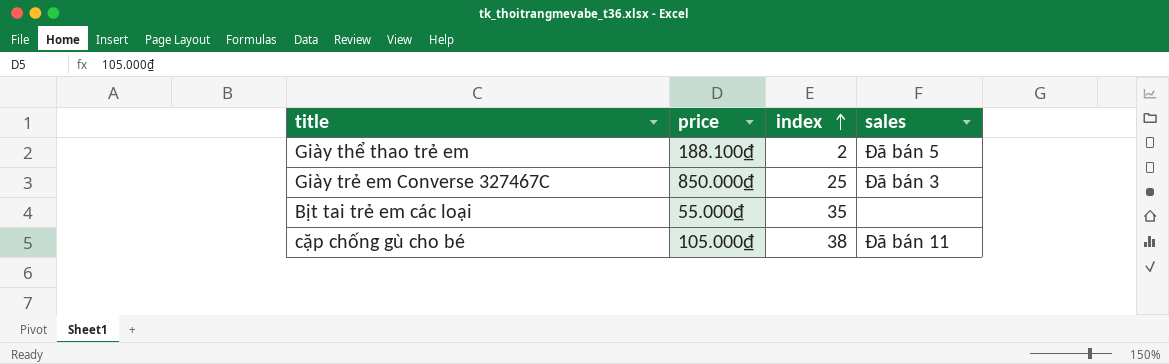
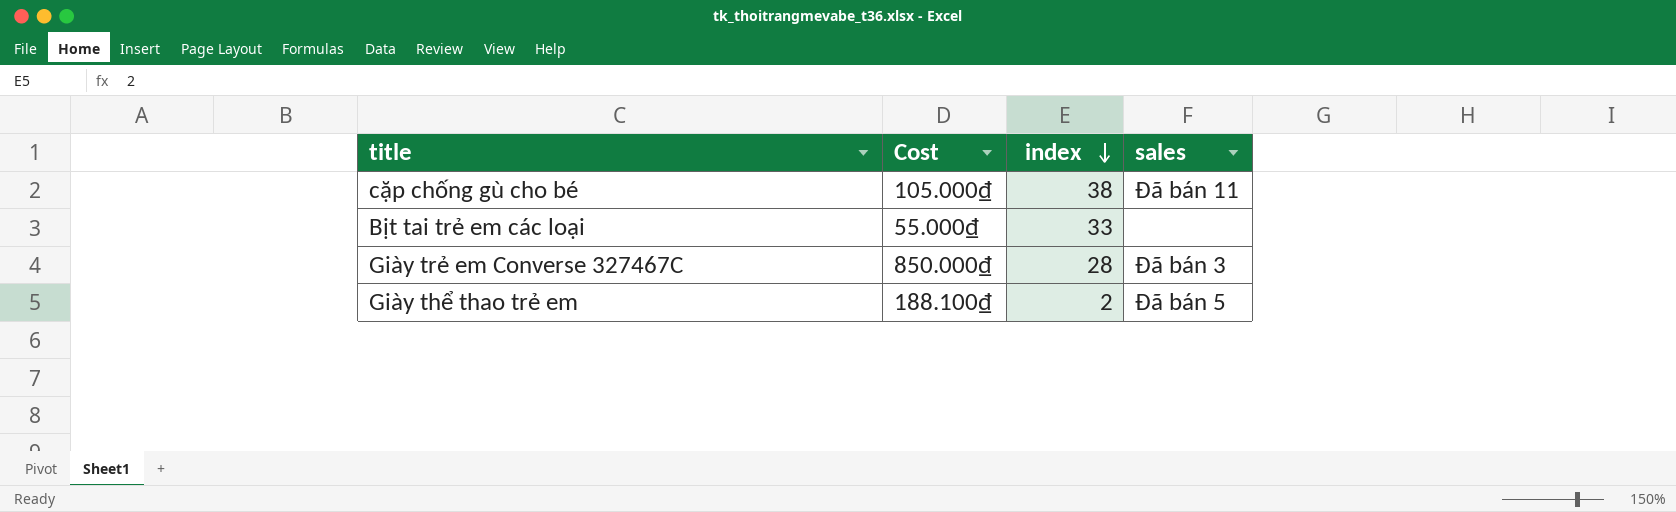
row order: index ascending -> index descending
column name: price -> Cost
Bịt tai trẻ em các loại | index: 35 -> 33
Giày trẻ em Converse 327467C | index: 25 -> 28

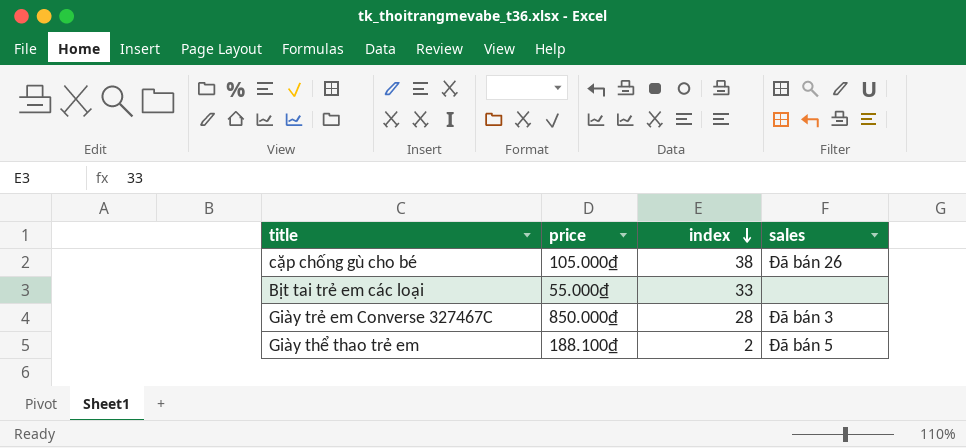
column name: Cost -> price
cặp chống gù cho bé | sales: Đã bán 11 -> Đã bán 26

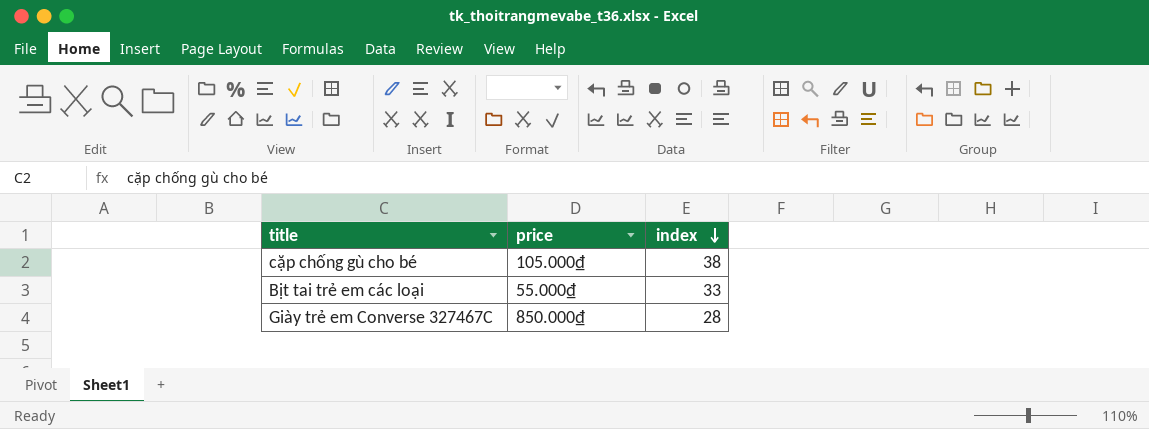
column sales | position: 4 -> none
row Giày thể thao trẻ em: 188.100₫ | 2 | Đã bán 5 -> none

